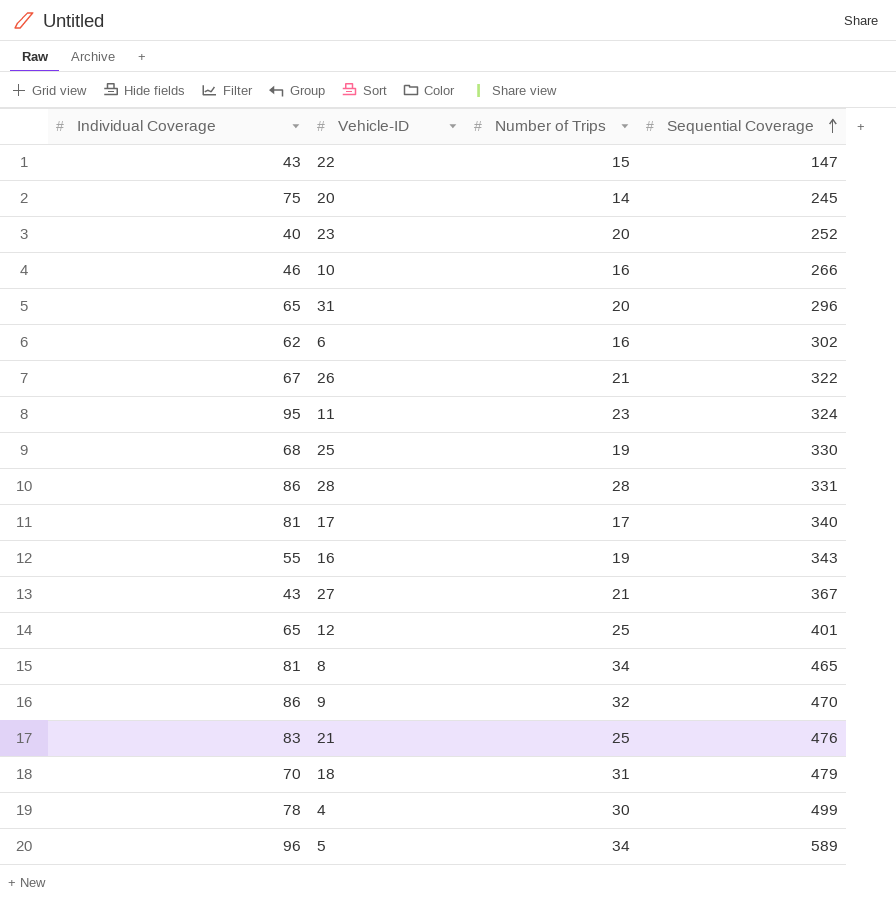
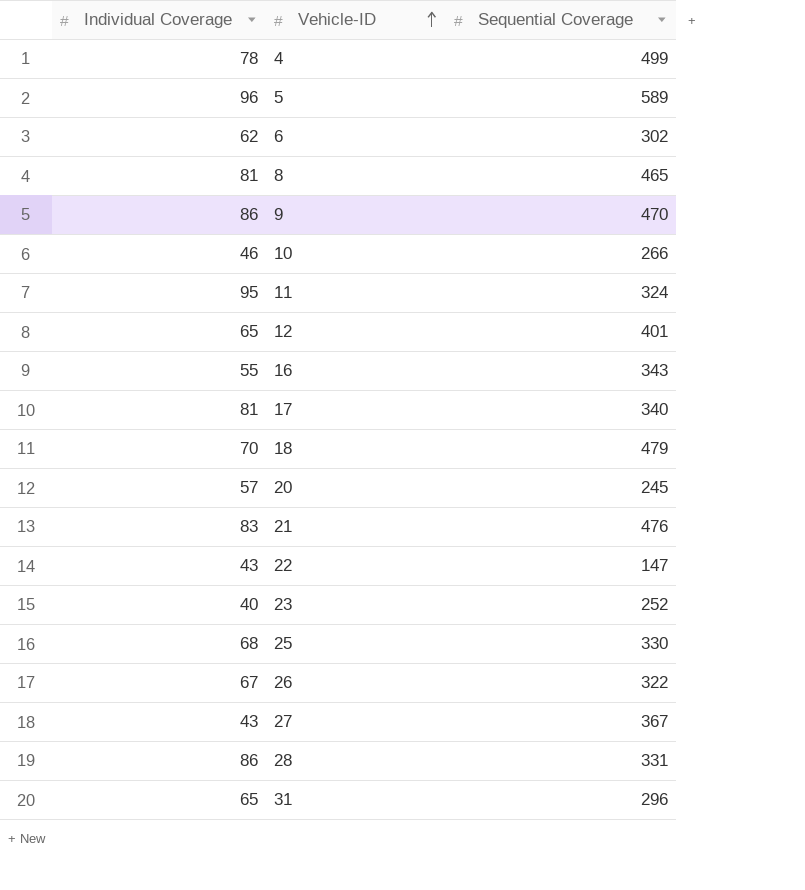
row order: Sequential Coverage ascending -> Vehicle-ID ascending
column Number of Trips | position: 3 -> none
20 | Individual Coverage: 75 -> 57

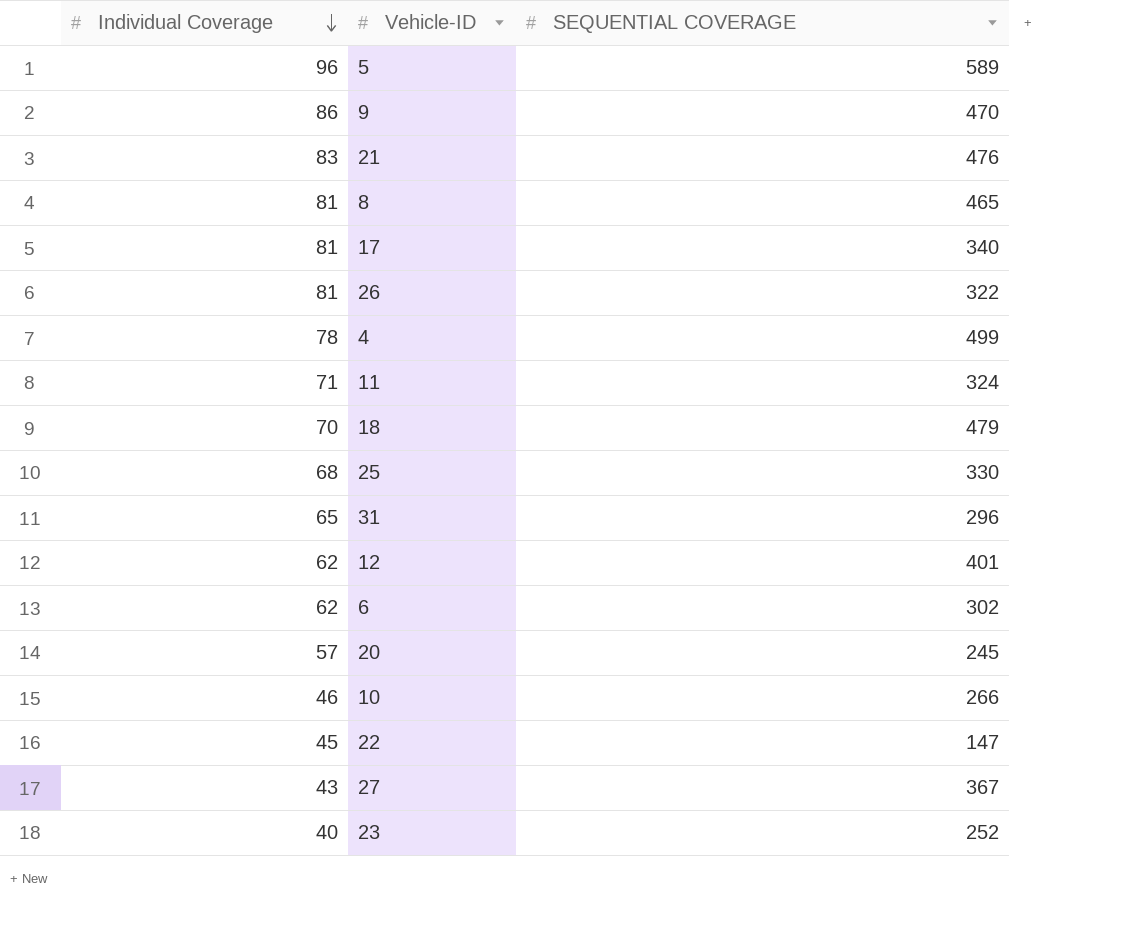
row order: Vehicle-ID ascending -> Individual Coverage descending
column name: Sequential Coverage -> SEQUENTIAL COVERAGE
row 16: 55 | 343 -> none
row 28: 86 | 331 -> none
26 | Individual Coverage: 67 -> 81
11 | Individual Coverage: 95 -> 71
12 | Individual Coverage: 65 -> 62
22 | Individual Coverage: 43 -> 45

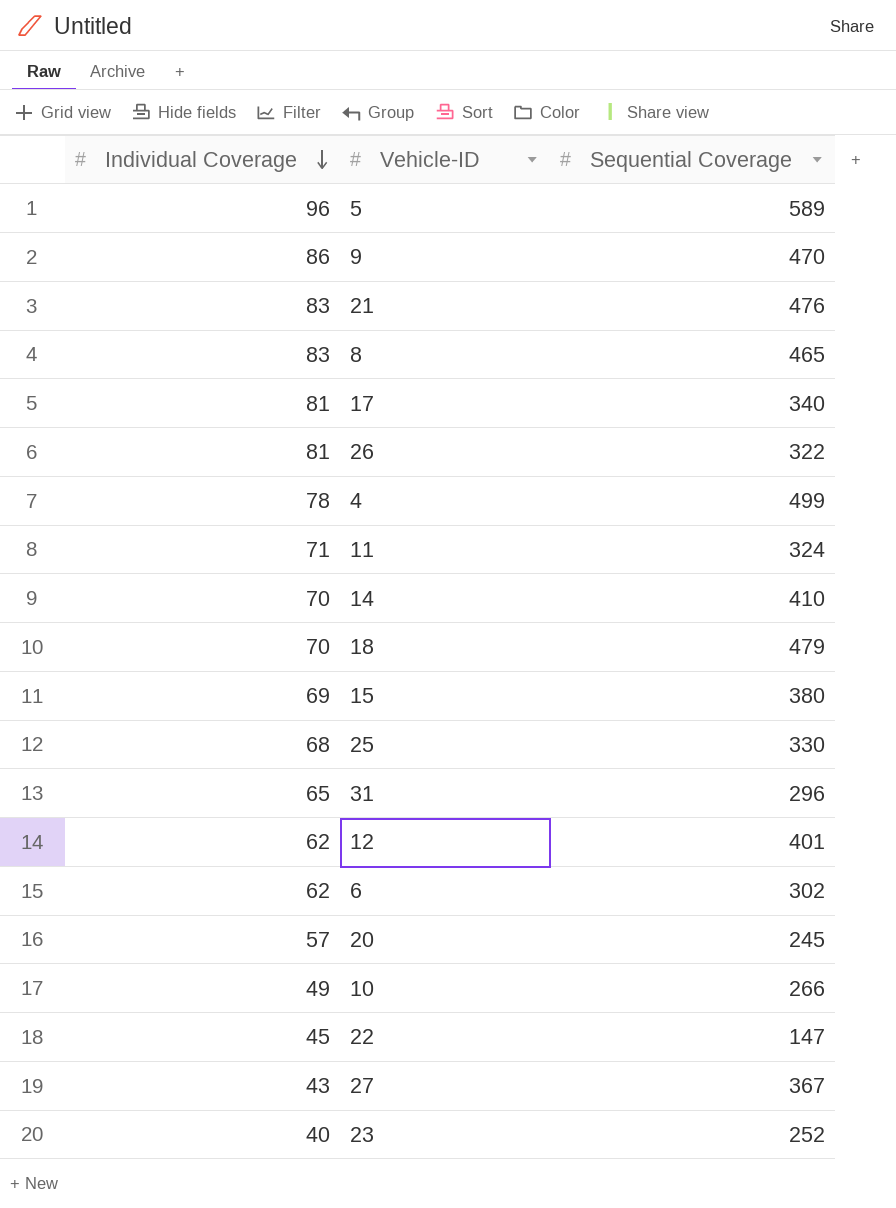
column name: SEQUENTIAL COVERAGE -> Sequential Coverage
8 | Individual Coverage: 81 -> 83
row 14: none -> 70 | 410
row 15: none -> 69 | 380
10 | Individual Coverage: 46 -> 49

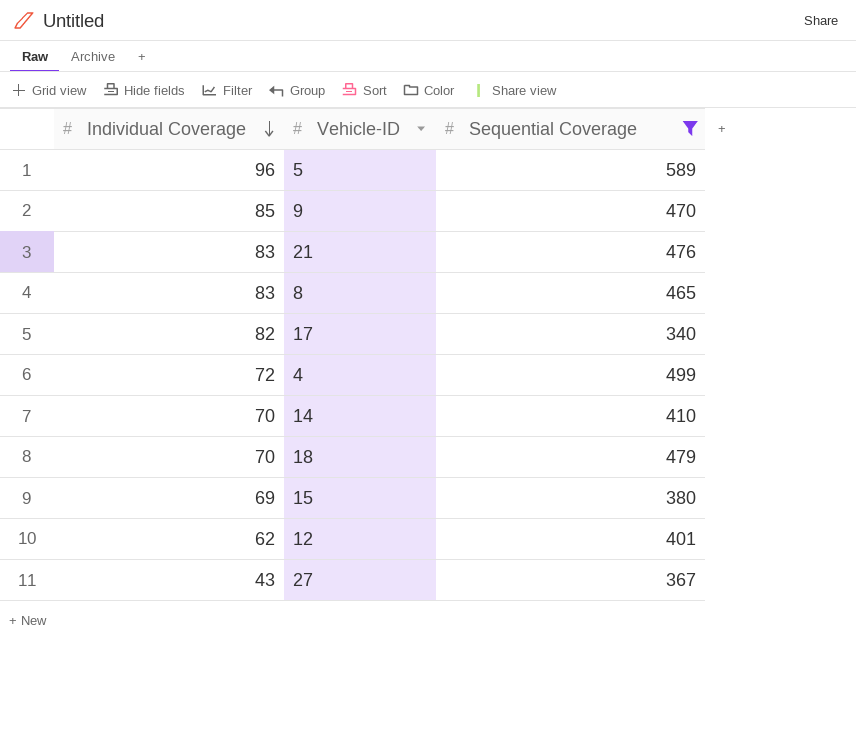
filter: none -> Sequential Coverage >= 340
9 | Individual Coverage: 86 -> 85
17 | Individual Coverage: 81 -> 82
4 | Individual Coverage: 78 -> 72

